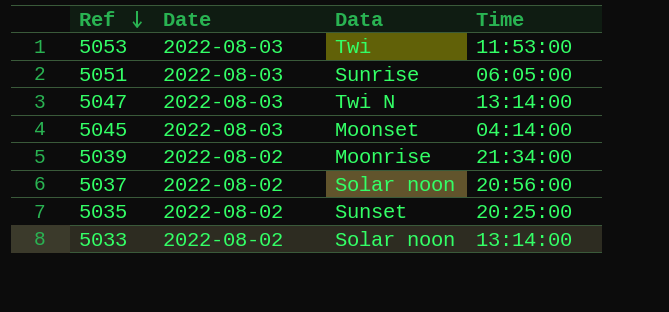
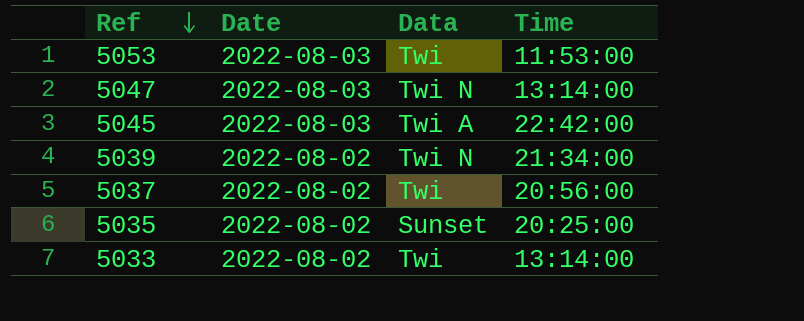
row 5051: 2022-08-03 | Sunrise | 06:05:00 -> none
5045 | Data: Moonset -> Twi A
5045 | Time: 04:14:00 -> 22:42:00
5039 | Data: Moonrise -> Twi N
5037 | Data: Solar noon -> Twi
5033 | Data: Solar noon -> Twi

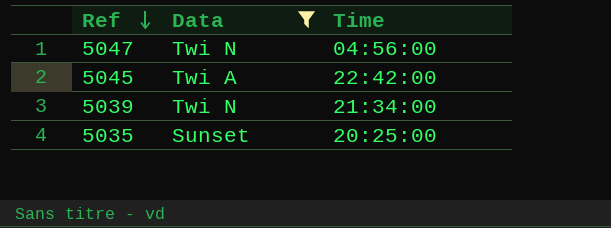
filter: none -> Data != Twi
column Date | position: 2 -> none
5047 | Time: 13:14:00 -> 04:56:00

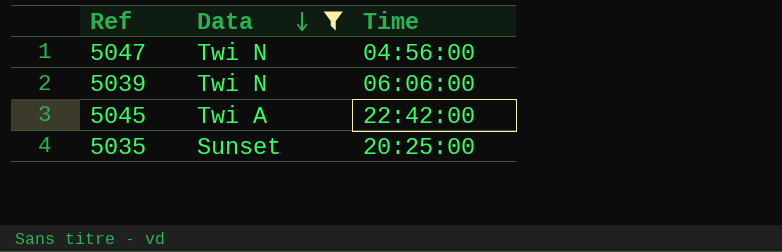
row order: Ref descending -> Data descending
5039 | Time: 21:34:00 -> 06:06:00

